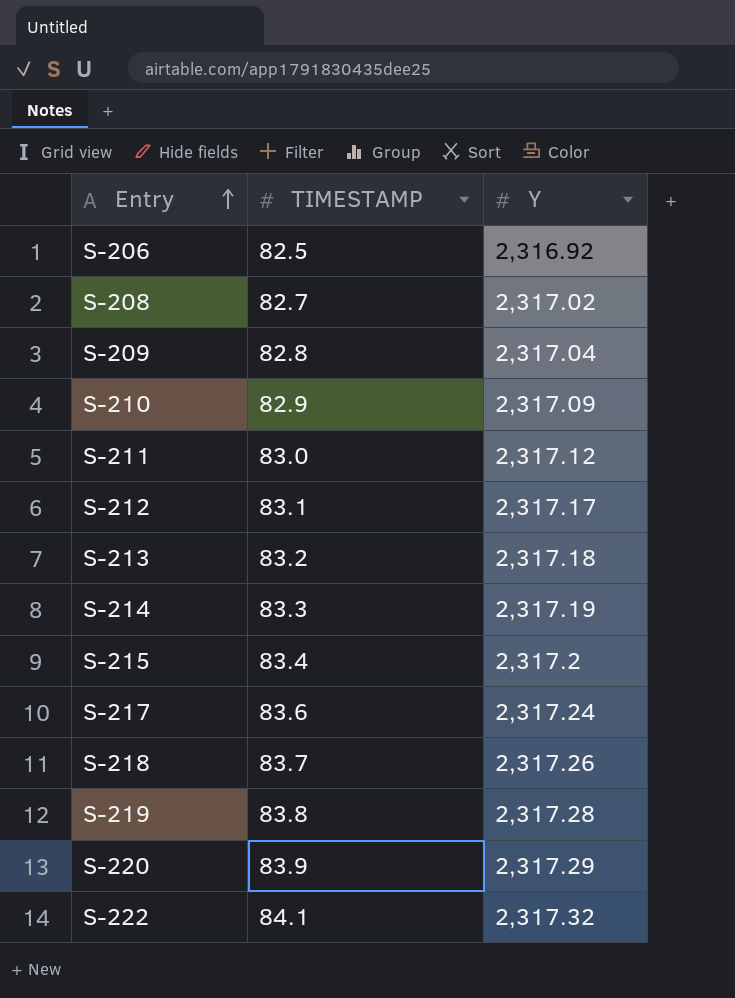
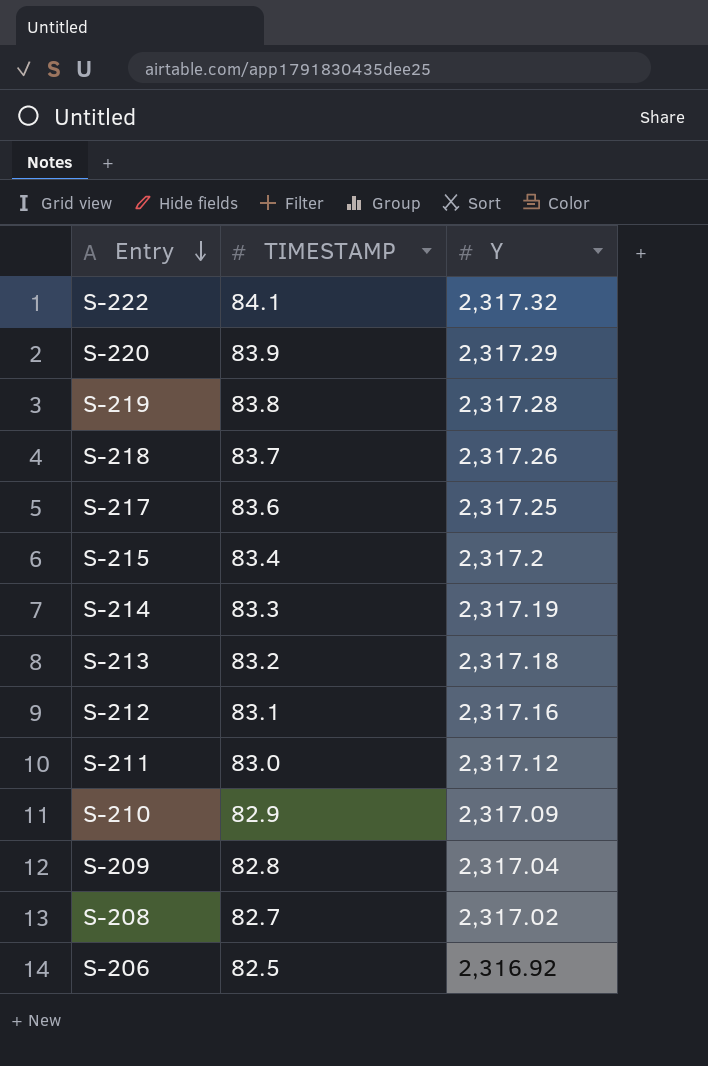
row order: Entry ascending -> Entry descending
S-217 | Y: 2,317.24 -> 2,317.25
S-212 | Y: 2,317.17 -> 2,317.16

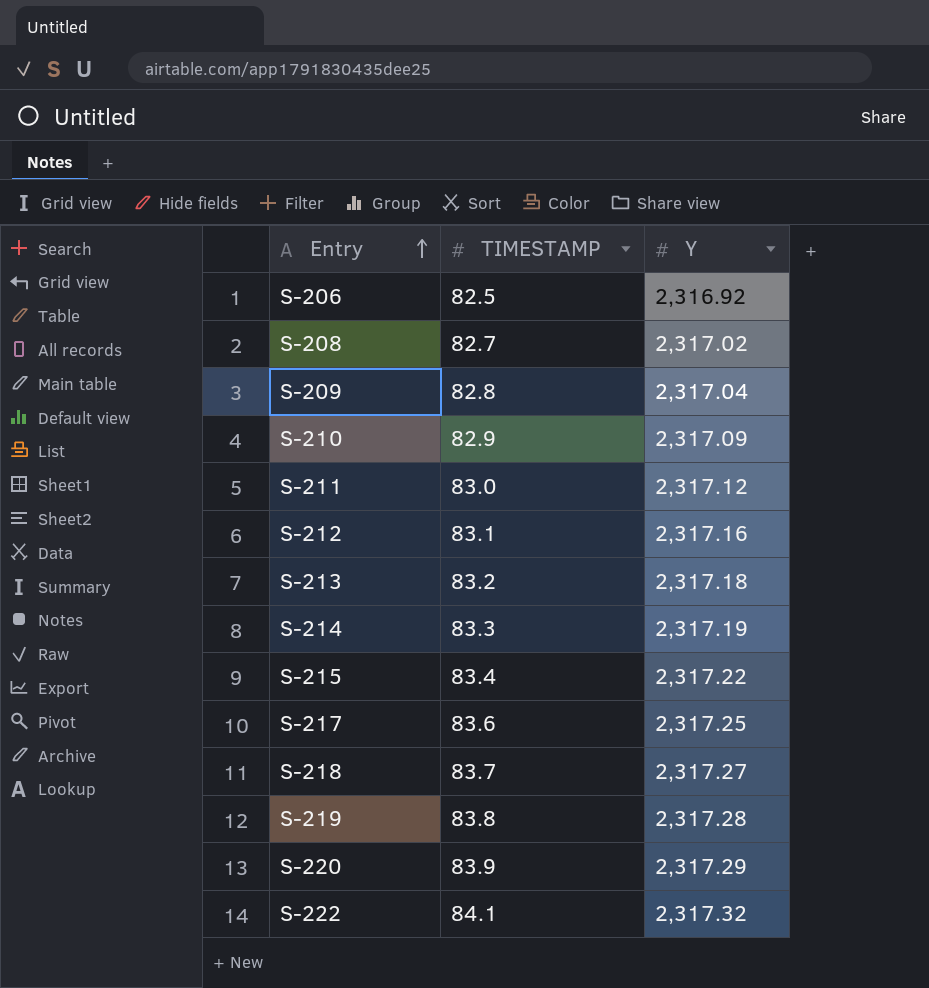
row order: Entry descending -> Entry ascending
S-215 | Y: 2,317.2 -> 2,317.22
S-218 | Y: 2,317.26 -> 2,317.27

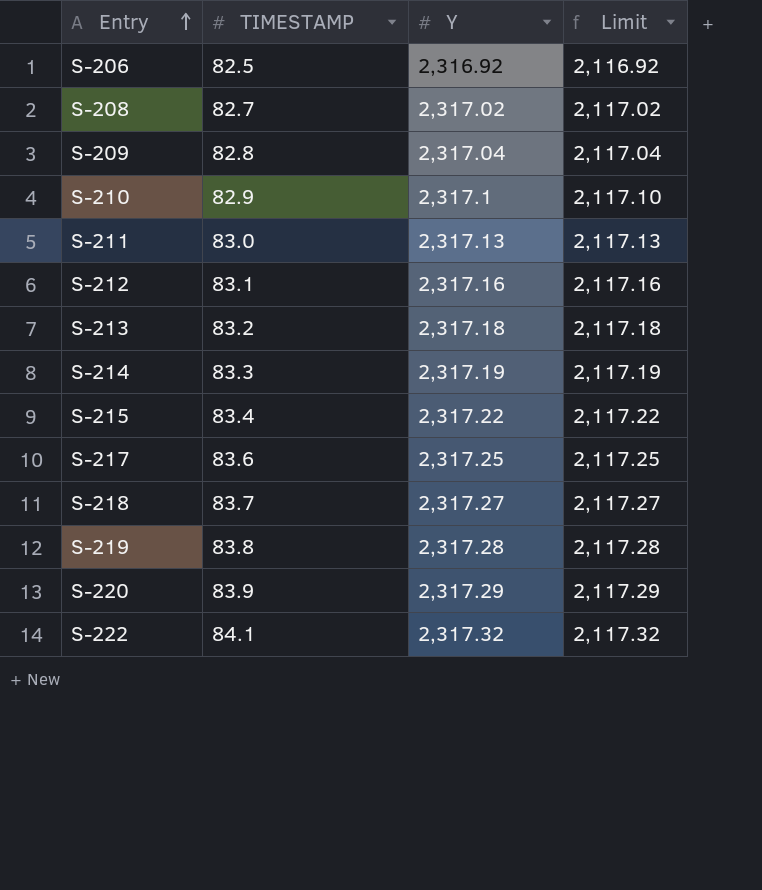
column Limit | formula: none -> [Y] - 200
S-210 | Y: 2,317.09 -> 2,317.1
S-211 | Y: 2,317.12 -> 2,317.13

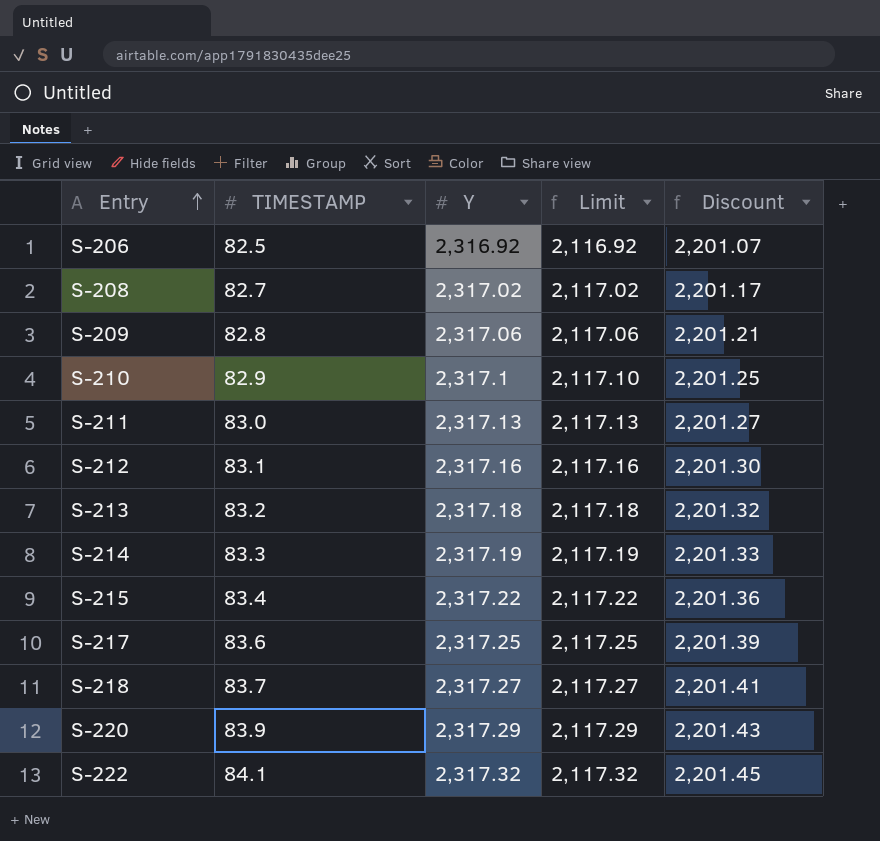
column Discount | formula: none -> [Y] * 0.95
row S-219: 83.8 | 2,317.28 | 2,117.28 -> none
S-209 | Y: 2,317.04 -> 2,317.06
S-209 | Limit: 2,117.04 -> 2,117.06

